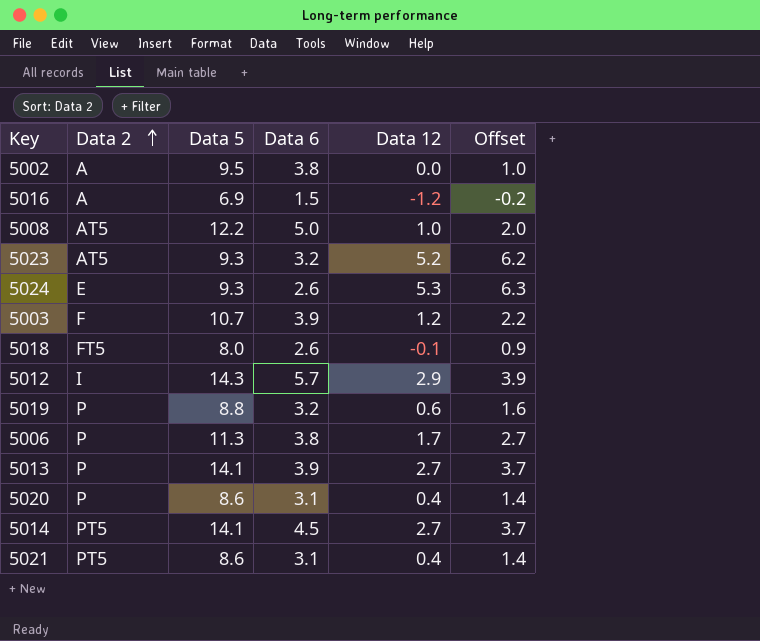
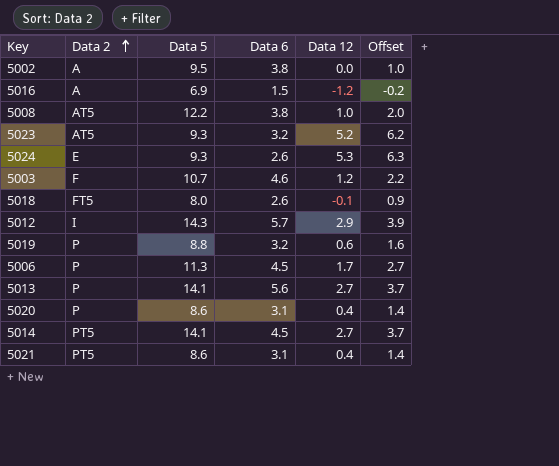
5008 | Data 6: 5.0 -> 3.8
5003 | Data 6: 3.9 -> 4.6
5006 | Data 6: 3.8 -> 4.5
5013 | Data 6: 3.9 -> 5.6

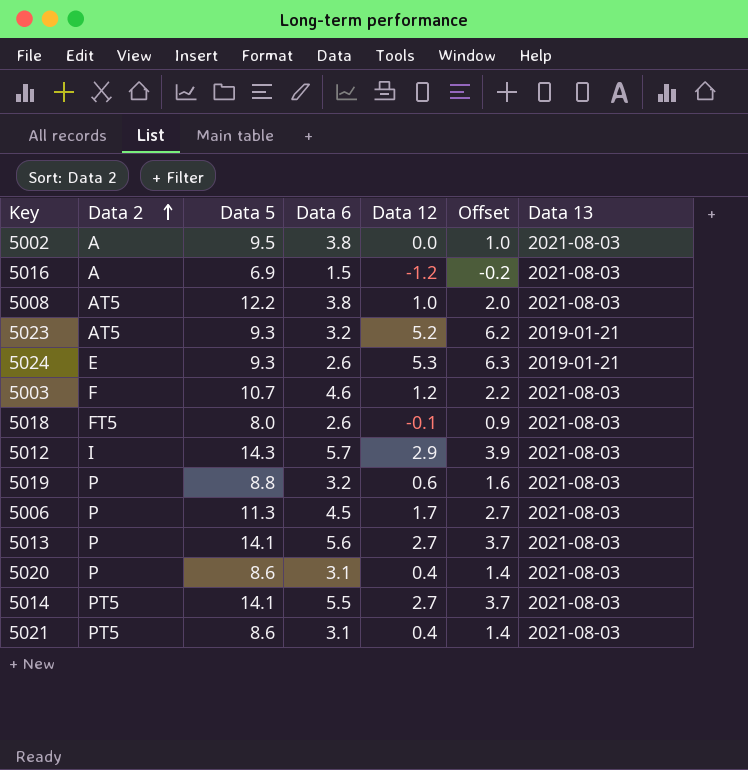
column Data 13 | position: none -> 7
5014 | Data 6: 4.5 -> 5.5

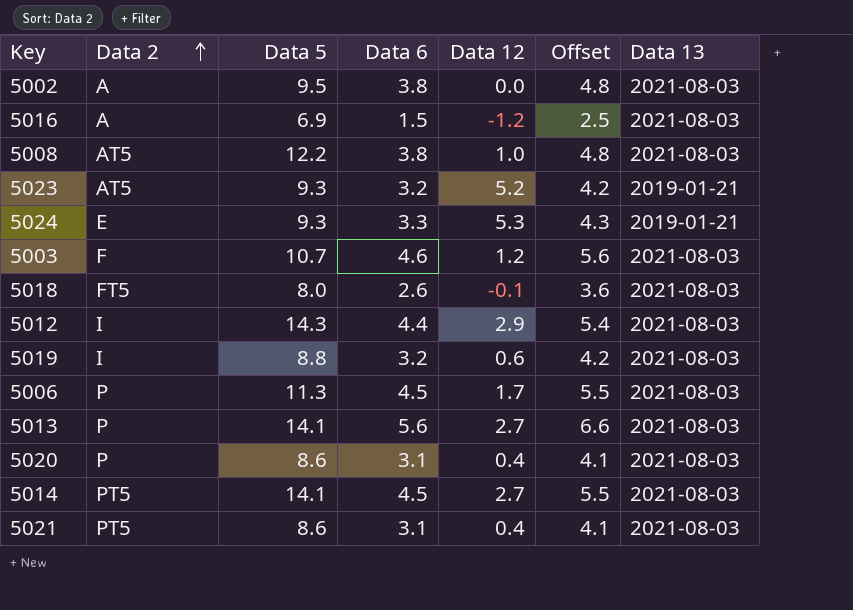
column Offset | formula: [Data 12] + 1 -> [Data 6] + 1
5024 | Data 6: 2.6 -> 3.3
5012 | Data 6: 5.7 -> 4.4
5019 | Data 2: P -> I
5014 | Data 6: 5.5 -> 4.5

